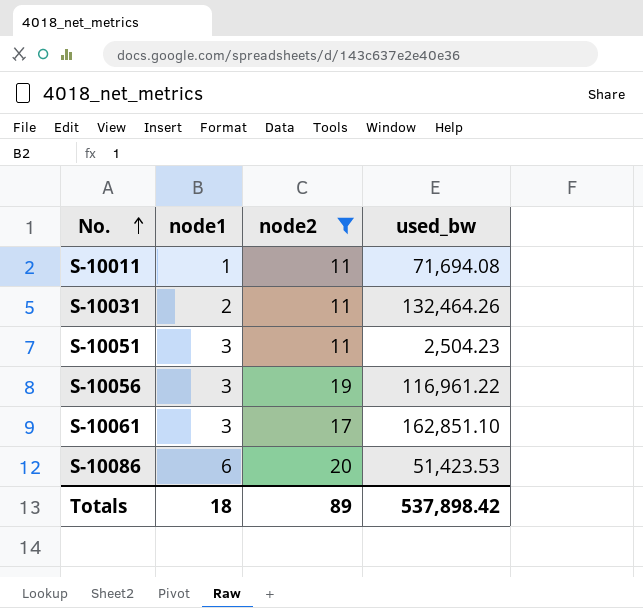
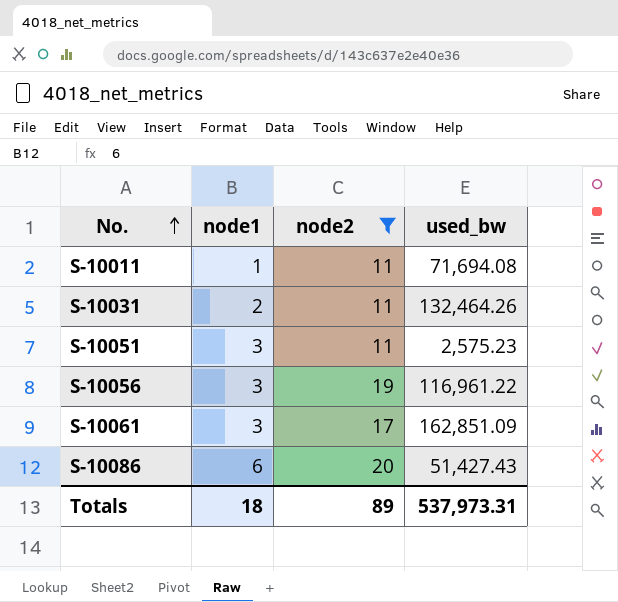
S-10051 | used_bw: 2,504.23 -> 2,575.23
S-10061 | used_bw: 162,851.10 -> 162,851.09
S-10086 | used_bw: 51,423.53 -> 51,427.43
Totals | used_bw: 537,898.42 -> 537,973.31

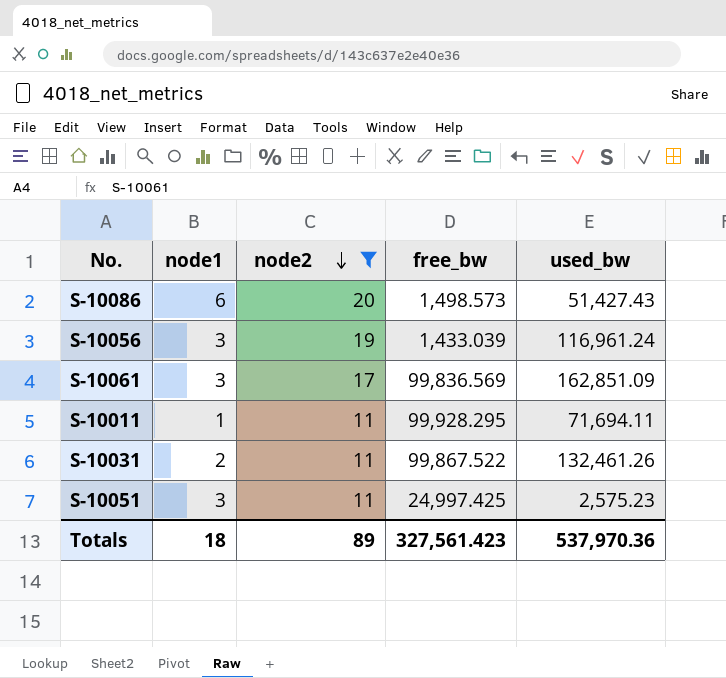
row order: No. ascending -> node2 descending
column free_bw | position: none -> 4
S-10056 | used_bw: 116,961.22 -> 116,961.24
S-10011 | used_bw: 71,694.08 -> 71,694.11
S-10031 | used_bw: 132,464.26 -> 132,461.26
Totals | used_bw: 537,973.31 -> 537,970.36

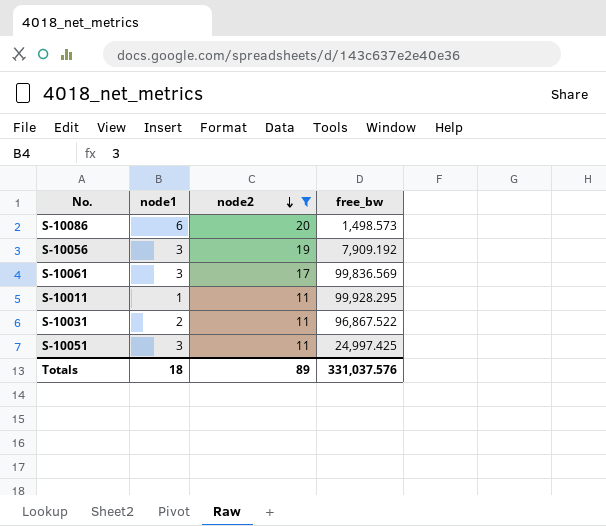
column used_bw | position: 5 -> none
S-10056 | free_bw: 1,433.039 -> 7,909.192
S-10031 | free_bw: 99,867.522 -> 96,867.522
Totals | free_bw: 327,561.423 -> 331,037.576

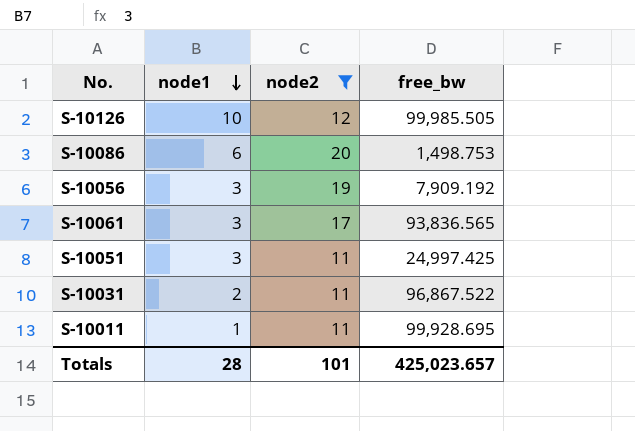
row order: node2 descending -> node1 descending
row S-10126: none -> 10 | 12 | 99,985.505
S-10086 | free_bw: 1,498.573 -> 1,498.753
S-10061 | free_bw: 99,836.569 -> 93,836.565
S-10011 | free_bw: 99,928.295 -> 99,928.695
Totals | node1: 18 -> 28
Totals | node2: 89 -> 101
Totals | free_bw: 331,037.576 -> 425,023.657

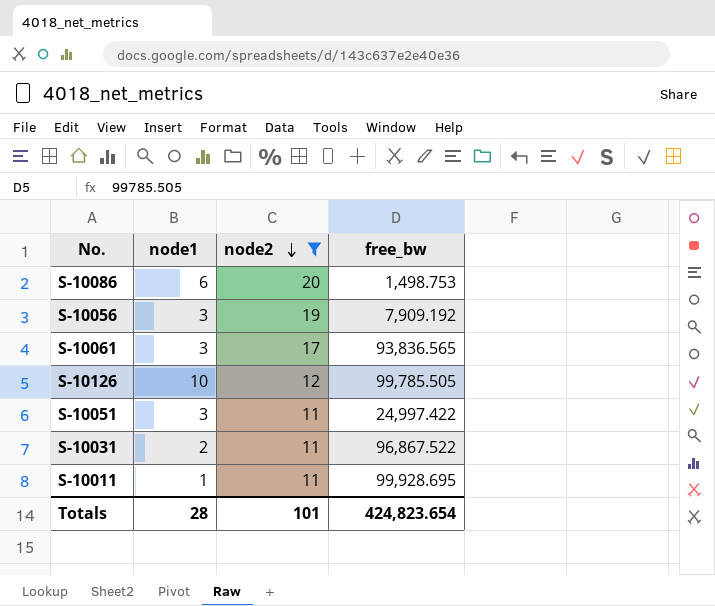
row order: node1 descending -> node2 descending
S-10126 | free_bw: 99,985.505 -> 99,785.505
S-10051 | free_bw: 24,997.425 -> 24,997.422
Totals | free_bw: 425,023.657 -> 424,823.654

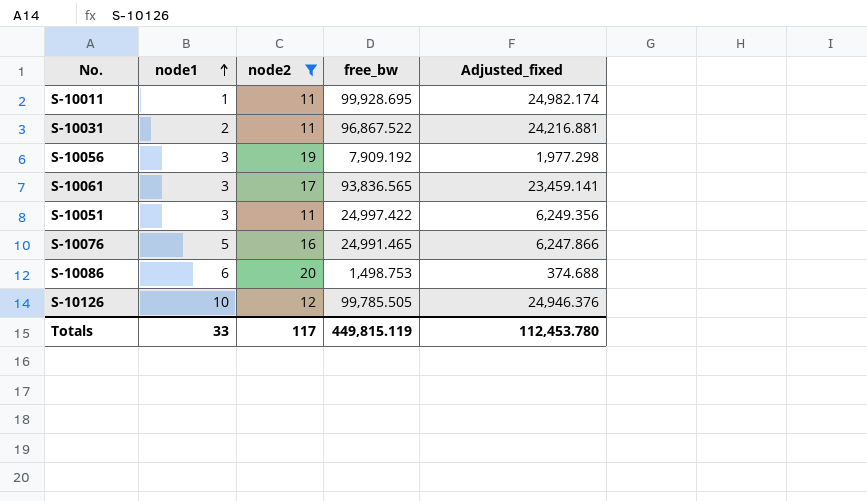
row order: node2 descending -> node1 ascending
column Adjusted_fixed | formula: none -> [free_bw] * 0.25
row S-10076: none -> 5 | 16 | 24,991.465 | 6,247.866
Totals | node1: 28 -> 33
Totals | node2: 101 -> 117
Totals | free_bw: 424,823.654 -> 449,815.119

